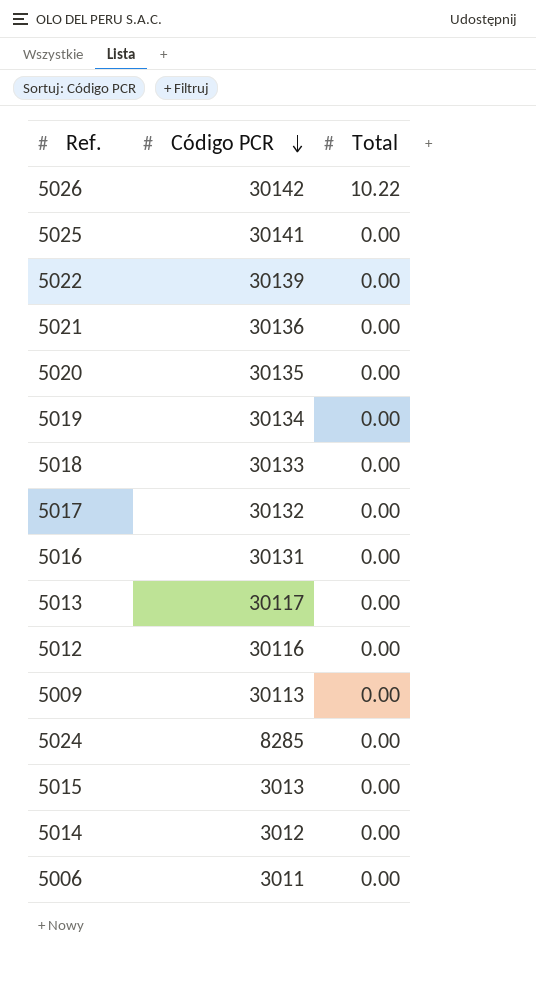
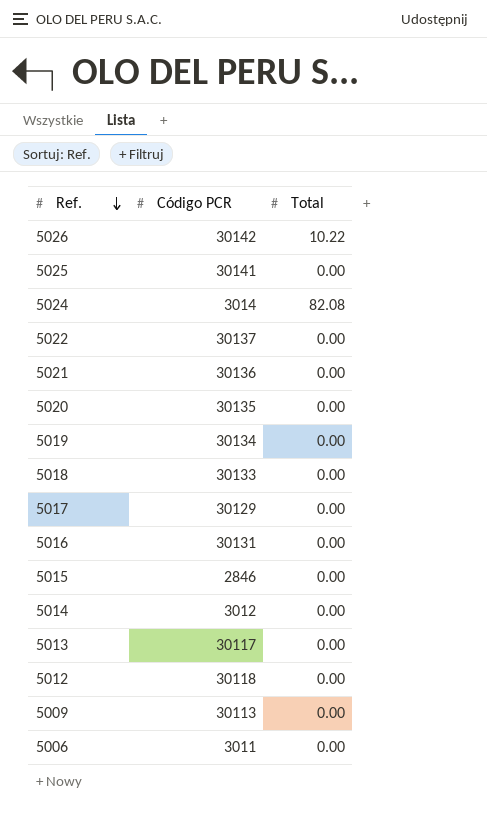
row order: Código PCR descending -> Ref. descending
5024 | Código PCR: 8285 -> 3014
5024 | Total: 0.00 -> 82.08
5022 | Código PCR: 30139 -> 30137
5017 | Código PCR: 30132 -> 30129
5015 | Código PCR: 3013 -> 2846
5012 | Código PCR: 30116 -> 30118

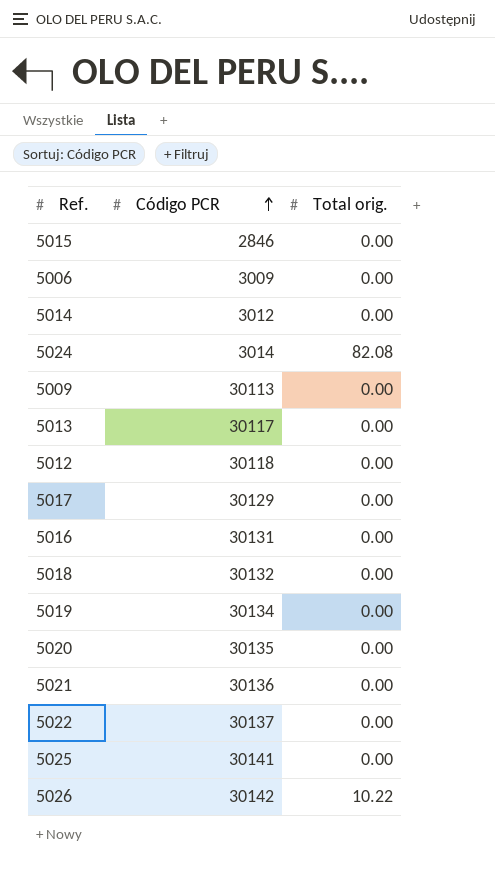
row order: Ref. descending -> Código PCR ascending
column name: Total -> Total orig.
5006 | Código PCR: 3011 -> 3009
5018 | Código PCR: 30133 -> 30132

